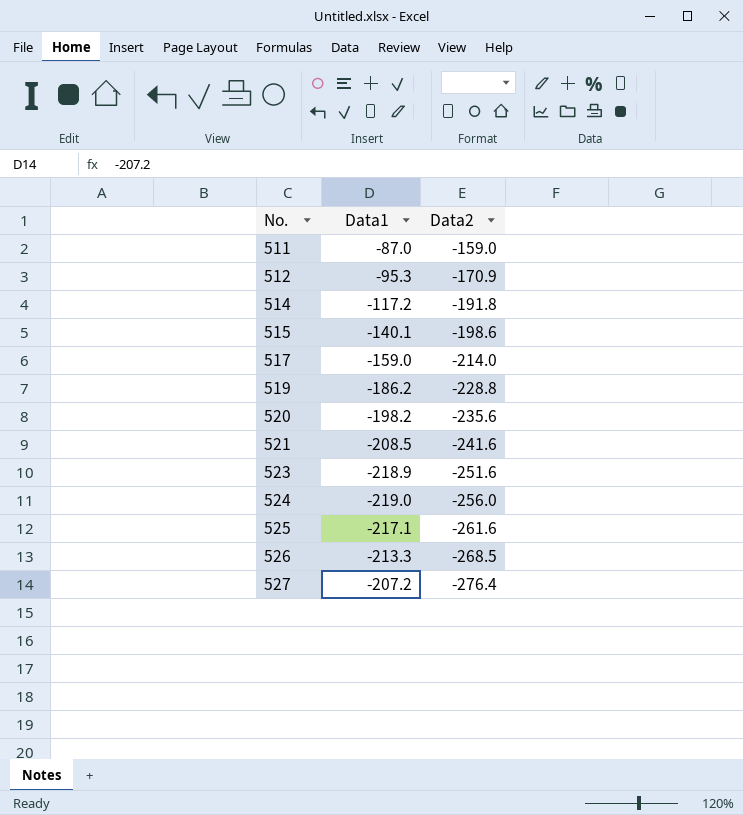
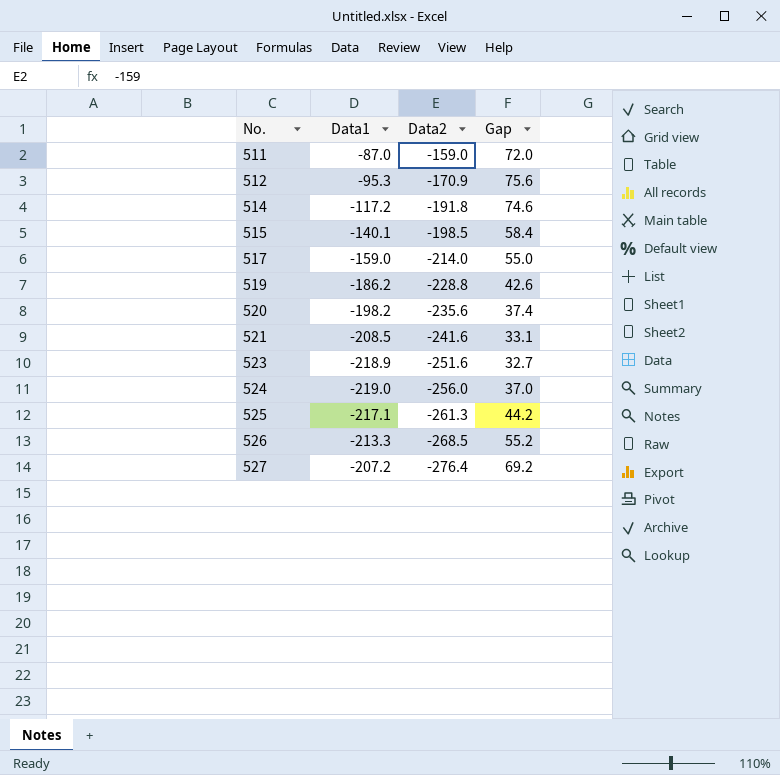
column Gap | formula: none -> [Data1] - [Data2]
515 | Data2: -198.6 -> -198.5
525 | Data2: -261.6 -> -261.3

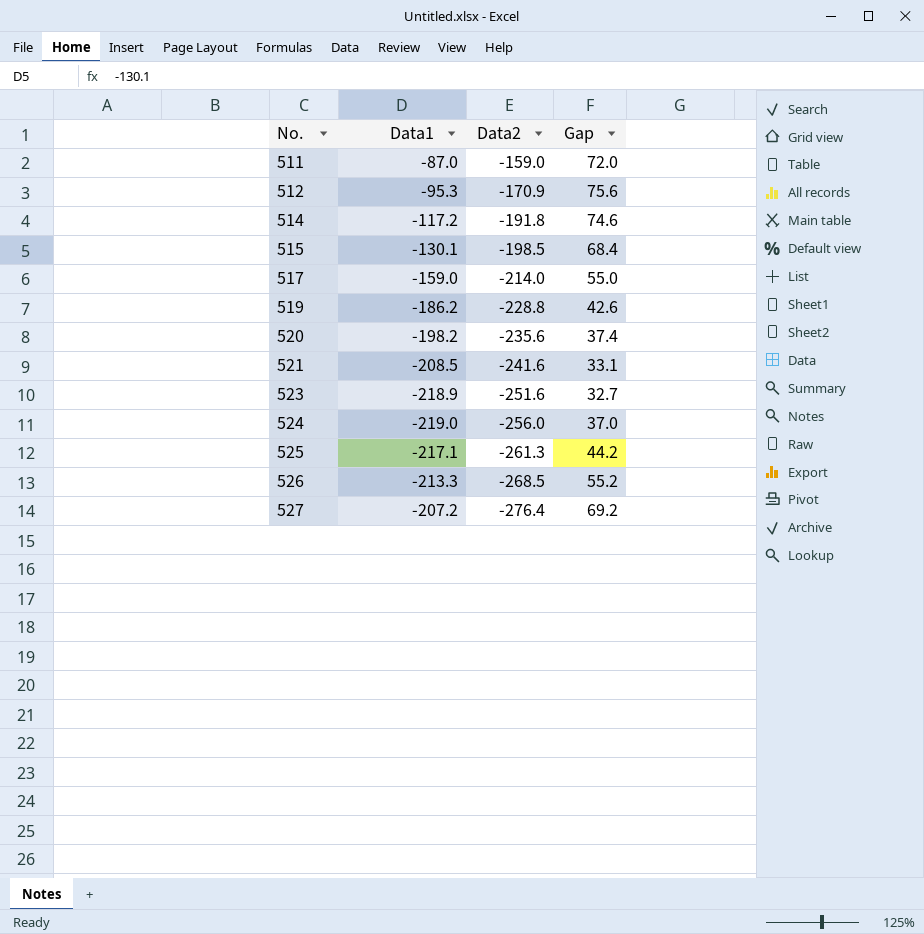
515 | Data1: -140.1 -> -130.1
515 | Gap: 58.4 -> 68.4

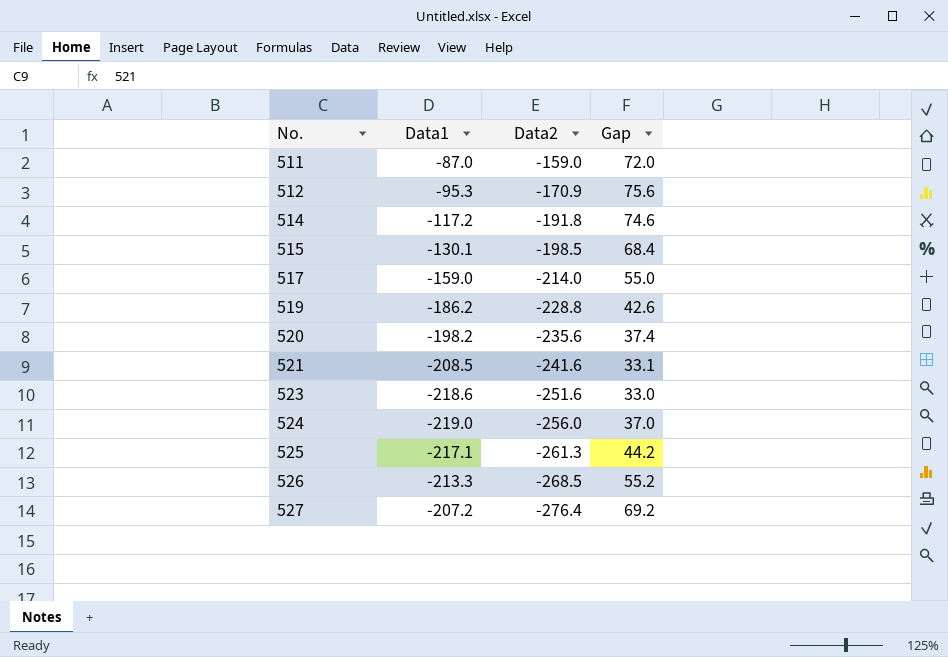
523 | Data1: -218.9 -> -218.6
523 | Gap: 32.7 -> 33.0

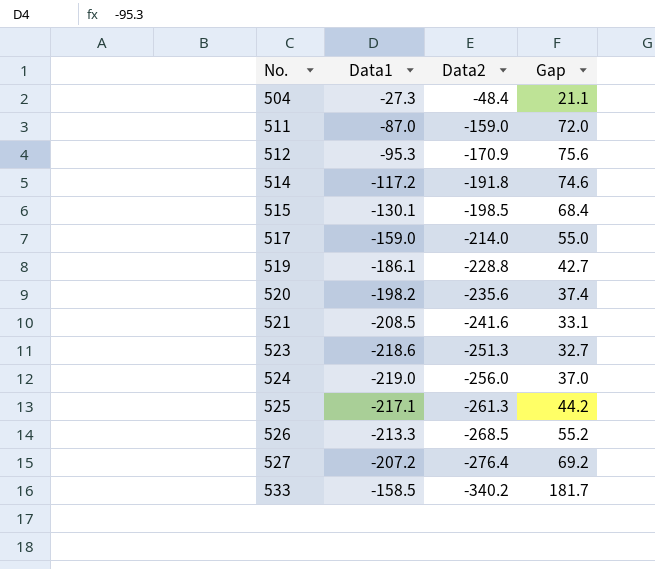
row 504: none -> -27.3 | -48.4 | 21.1
519 | Data1: -186.2 -> -186.1
519 | Gap: 42.6 -> 42.7
523 | Data2: -251.6 -> -251.3
523 | Gap: 33.0 -> 32.7
row 533: none -> -158.5 | -340.2 | 181.7

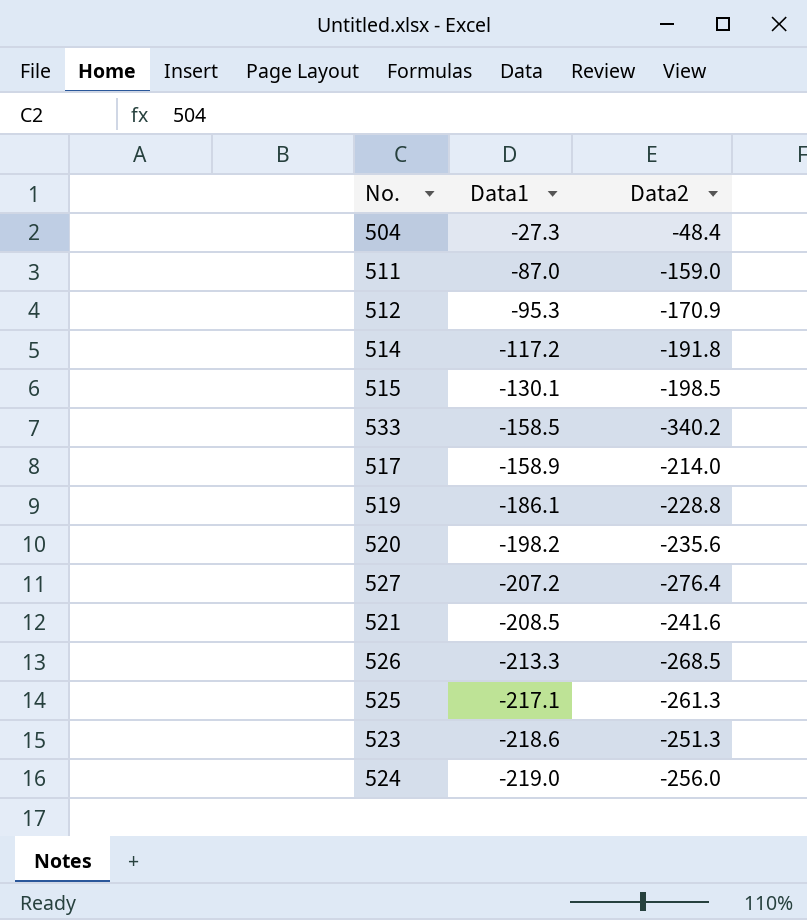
row order: No. ascending -> Data1 descending
column Gap | formula: [Data1] - [Data2] -> none
517 | Data1: -159.0 -> -158.9

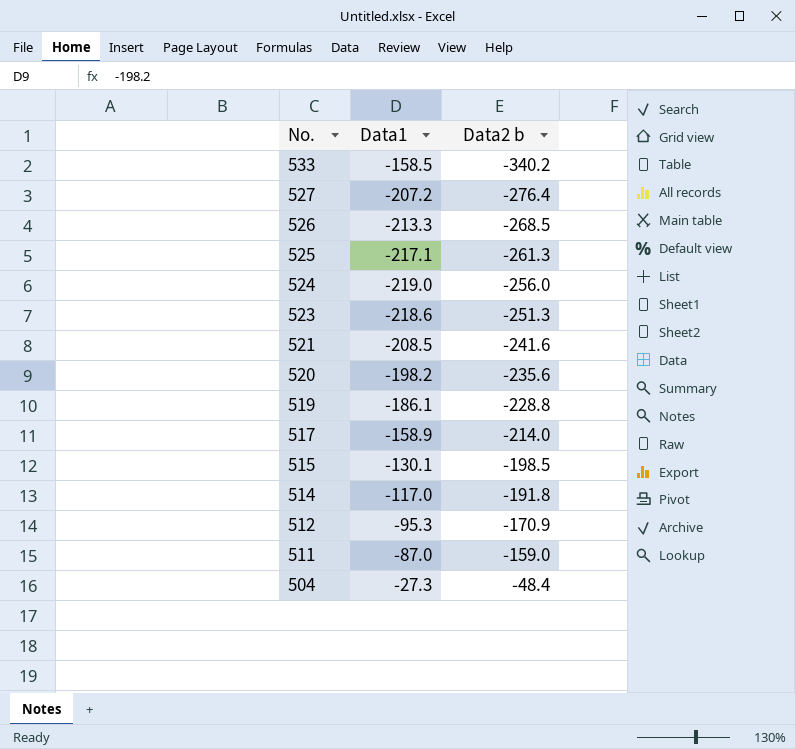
row order: Data1 descending -> No. descending
column name: Data2 -> Data2 b
514 | Data1: -117.2 -> -117.0

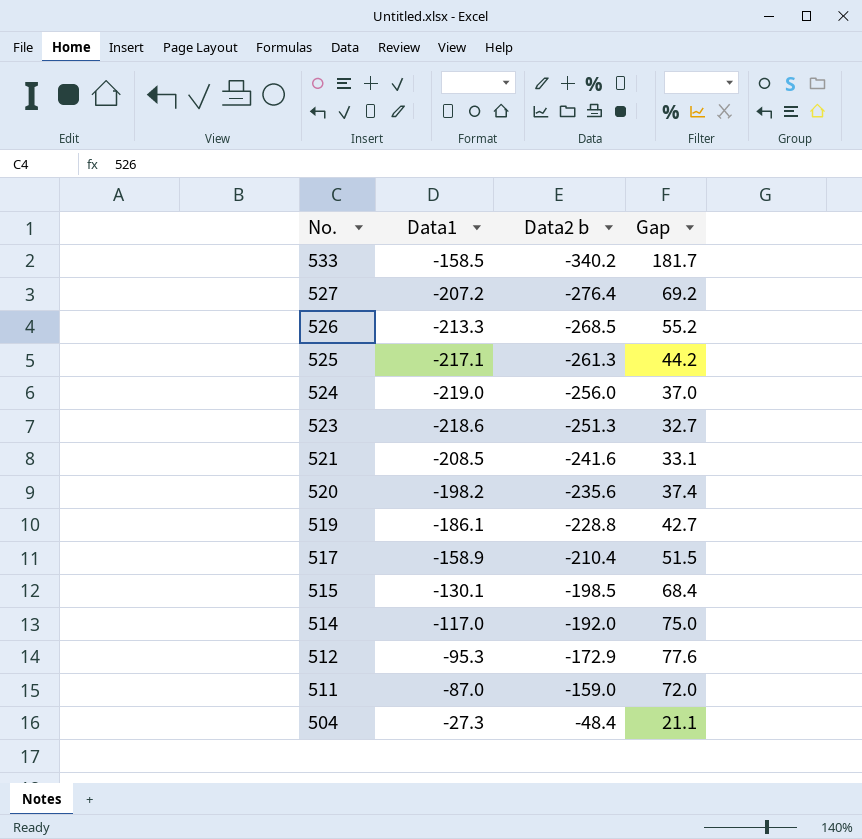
column Gap | formula: none -> [Data1] - [Data2 b]
517 | Data2 b: -214.0 -> -210.4
514 | Data2 b: -191.8 -> -192.0
512 | Data2 b: -170.9 -> -172.9

